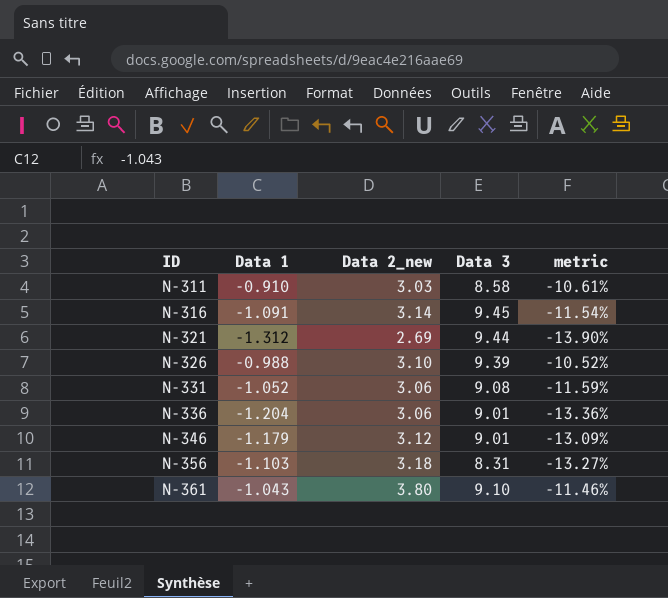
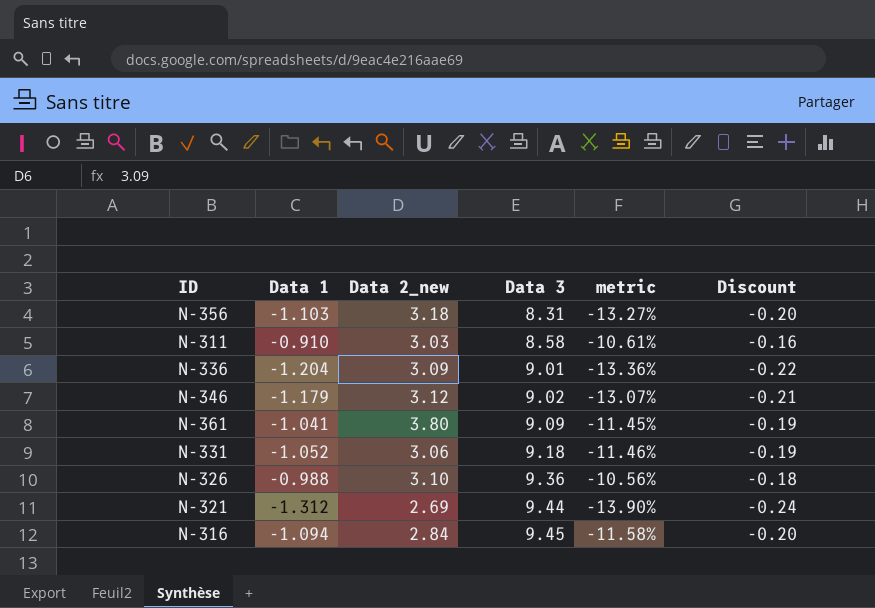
row order: ID ascending -> Data 3 ascending
column Discount | formula: none -> [Data 1] * 0.18
N-336 | Data 2_new: 3.06 -> 3.09
N-346 | Data 3: 9.01 -> 9.02
N-346 | metric: -13.09% -> -13.07%
N-361 | Data 1: -1.043 -> -1.041
N-361 | Data 3: 9.10 -> 9.09
N-361 | metric: -11.46% -> -11.45%
N-331 | Data 3: 9.08 -> 9.18
N-331 | metric: -11.59% -> -11.46%
N-326 | Data 3: 9.39 -> 9.36
N-326 | metric: -10.52% -> -10.56%
N-316 | Data 1: -1.091 -> -1.094
N-316 | Data 2_new: 3.14 -> 2.84
N-316 | metric: -11.54% -> -11.58%

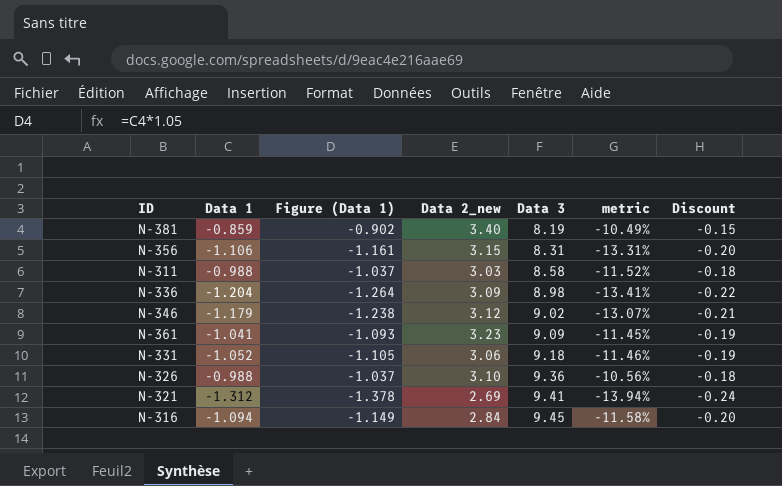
column Figure (Data 1) | formula: none -> [Data 1] * 1.05
row N-381: none -> -0.859 | -0.902 | 3.40 | 8.19 | -10.49% | -0.15
N-356 | Data 1: -1.103 -> -1.106
N-356 | Data 2_new: 3.18 -> 3.15
N-356 | metric: -13.27% -> -13.31%
N-311 | Data 1: -0.910 -> -0.988
N-311 | metric: -10.61% -> -11.52%
N-311 | Discount: -0.16 -> -0.18
N-336 | Data 3: 9.01 -> 8.98
N-336 | metric: -13.36% -> -13.41%
N-361 | Data 2_new: 3.80 -> 3.23
N-321 | Data 3: 9.44 -> 9.41
N-321 | metric: -13.90% -> -13.94%

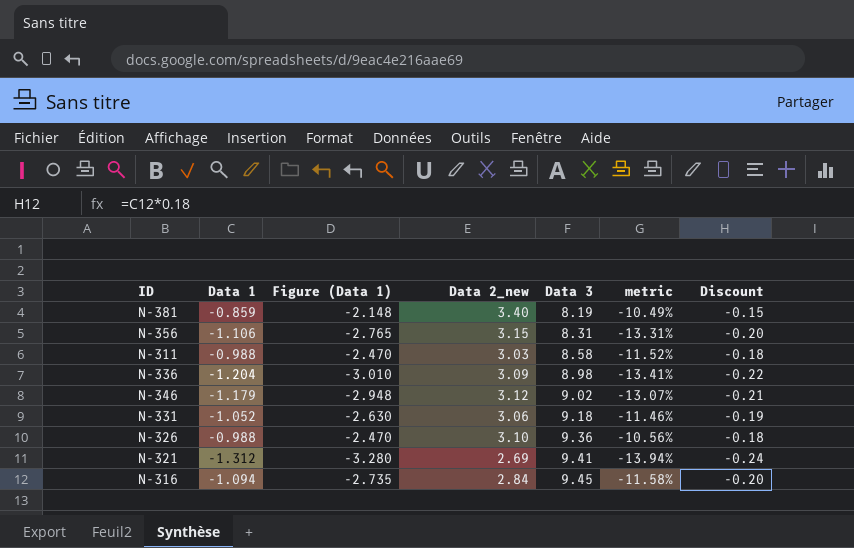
column Figure (Data 1) | formula: [Data 1] * 1.05 -> [Data 1] * 2.5
row N-361: -1.041 | -1.093 | 3.23 | 9.09 | -11.45% | -0.19 -> none

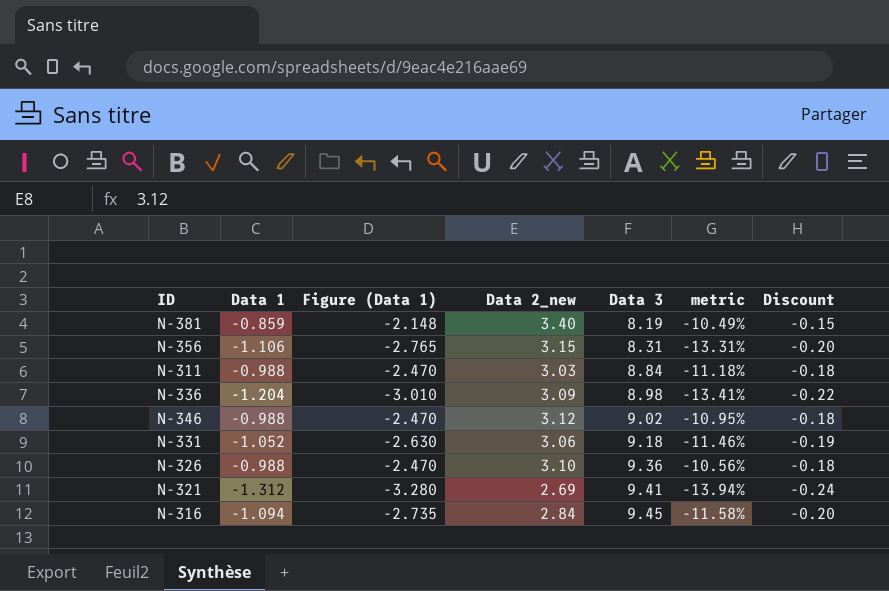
N-311 | Data 3: 8.58 -> 8.84
N-311 | metric: -11.52% -> -11.18%
N-346 | Data 1: -1.179 -> -0.988
N-346 | Figure (Data 1): -2.948 -> -2.470
N-346 | metric: -13.07% -> -10.95%
N-346 | Discount: -0.21 -> -0.18

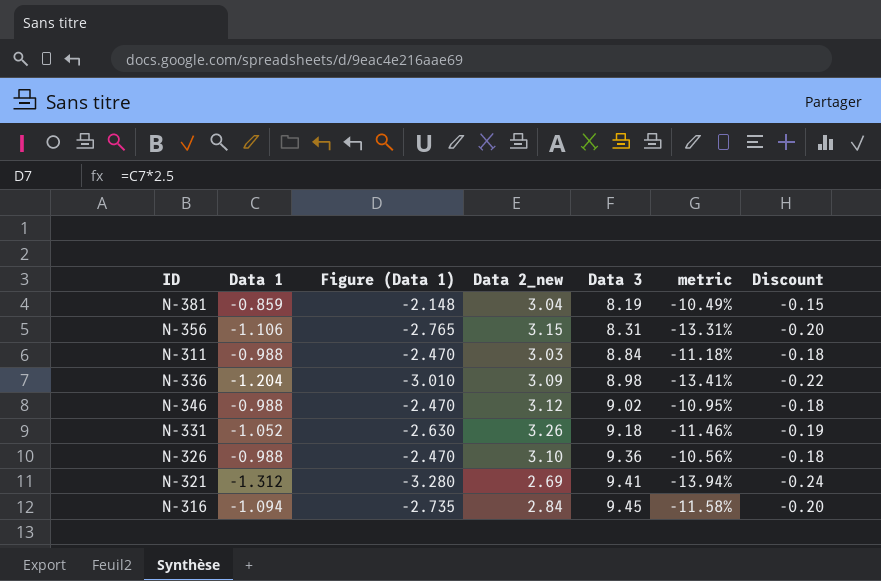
N-381 | Data 2_new: 3.40 -> 3.04
N-331 | Data 2_new: 3.06 -> 3.26

